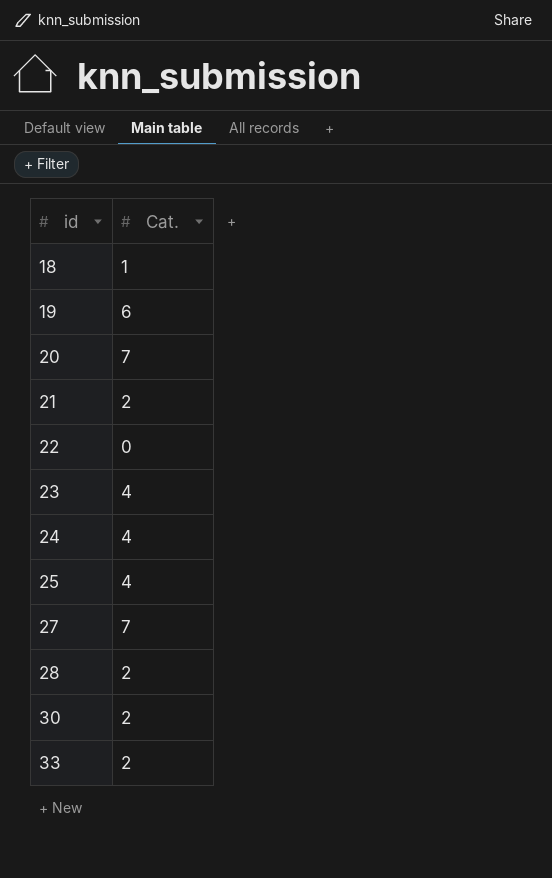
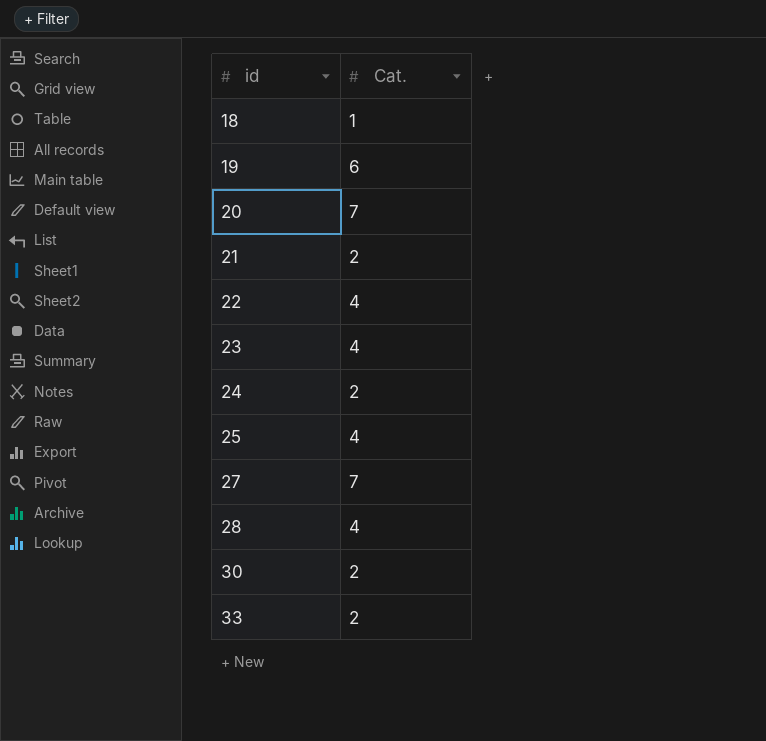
22 | Cat.: 0 -> 4
24 | Cat.: 4 -> 2
28 | Cat.: 2 -> 4

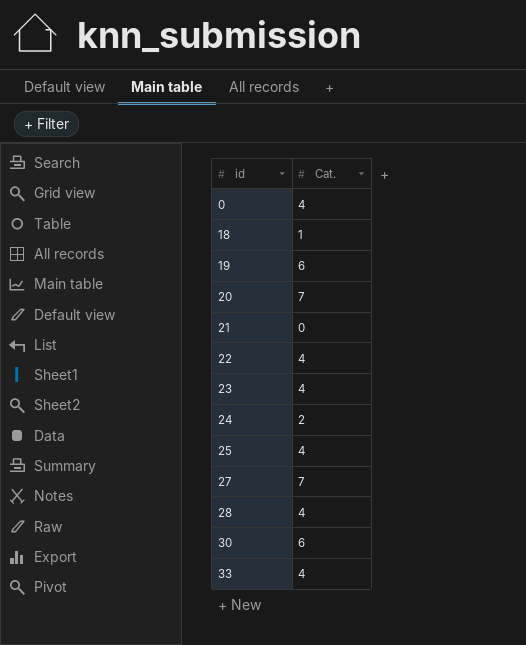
row 0: none -> 4
21 | Cat.: 2 -> 0
30 | Cat.: 2 -> 6
33 | Cat.: 2 -> 4

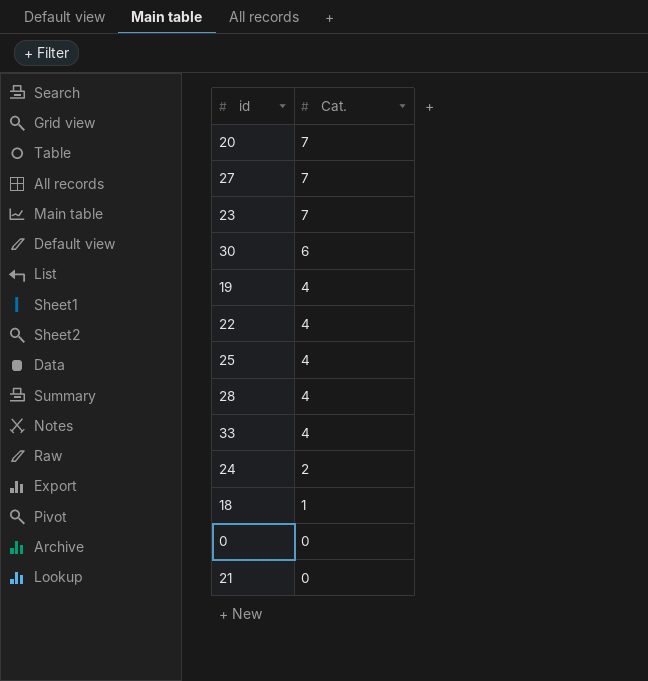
row order: id ascending -> Cat. descending
23 | Cat.: 4 -> 7
19 | Cat.: 6 -> 4
0 | Cat.: 4 -> 0

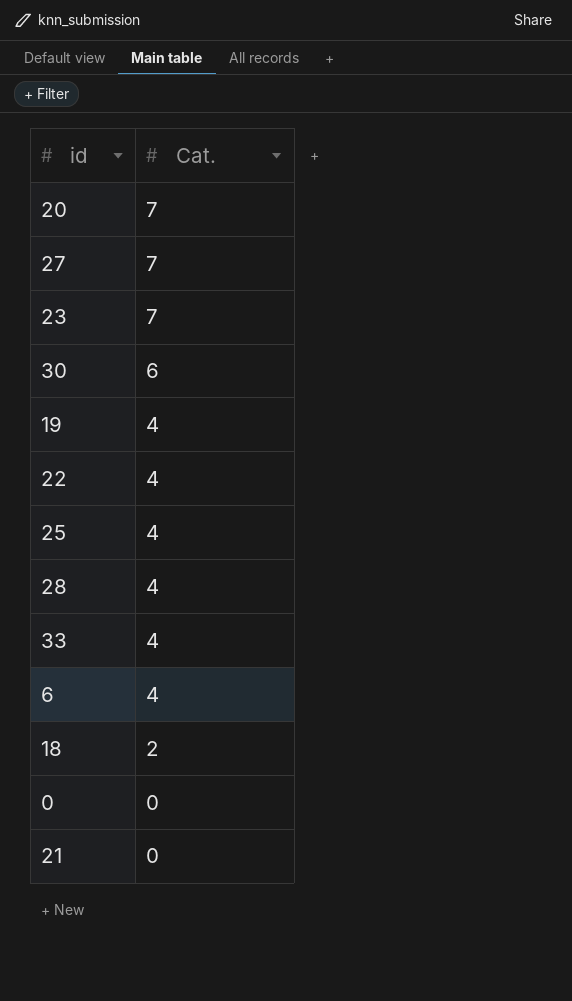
row 24: 2 -> none
row 6: none -> 4
18 | Cat.: 1 -> 2

